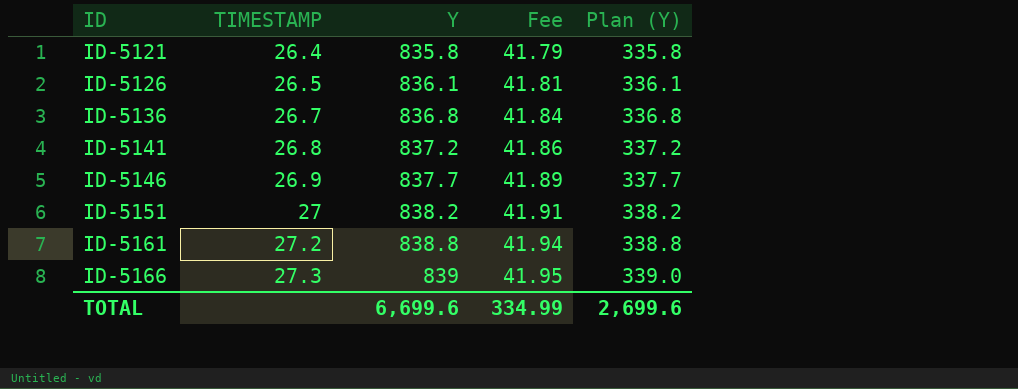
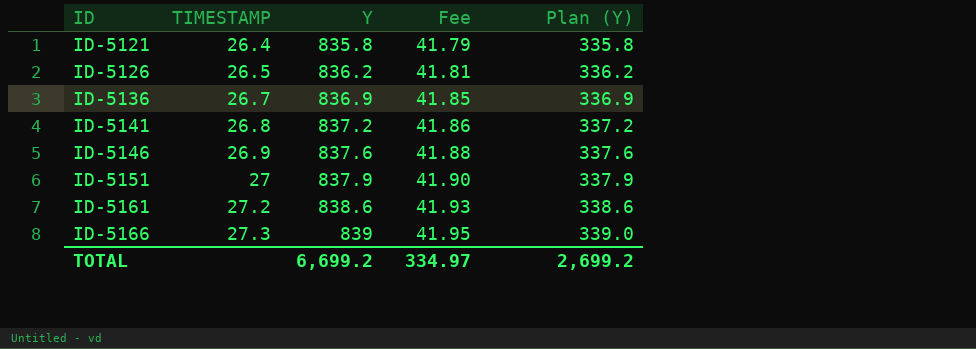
ID-5126 | Y: 836.1 -> 836.2
ID-5126 | Plan (Y): 336.1 -> 336.2
ID-5136 | Y: 836.8 -> 836.9
ID-5136 | Fee: 41.84 -> 41.85
ID-5136 | Plan (Y): 336.8 -> 336.9
ID-5146 | Y: 837.7 -> 837.6
ID-5146 | Fee: 41.89 -> 41.88
ID-5146 | Plan (Y): 337.7 -> 337.6
ID-5151 | Y: 838.2 -> 837.9
ID-5151 | Fee: 41.91 -> 41.90
ID-5151 | Plan (Y): 338.2 -> 337.9
ID-5161 | Y: 838.8 -> 838.6
ID-5161 | Fee: 41.94 -> 41.93
ID-5161 | Plan (Y): 338.8 -> 338.6
TOTAL | Y: 6,699.6 -> 6,699.2
TOTAL | Fee: 334.99 -> 334.97
TOTAL | Plan (Y): 2,699.6 -> 2,699.2

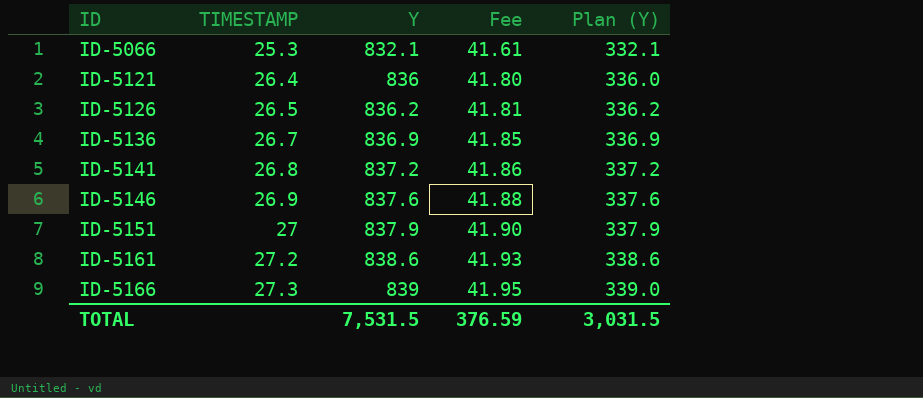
row ID-5066: none -> 25.3 | 832.1 | 41.61 | 332.1
ID-5121 | Y: 835.8 -> 836
ID-5121 | Fee: 41.79 -> 41.80
ID-5121 | Plan (Y): 335.8 -> 336.0
TOTAL | Y: 6,699.2 -> 7,531.5
TOTAL | Fee: 334.97 -> 376.59
TOTAL | Plan (Y): 2,699.2 -> 3,031.5

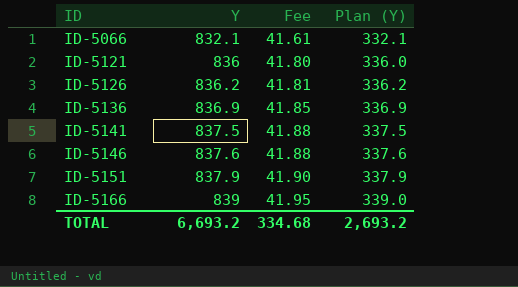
column TIMESTAMP | position: 2 -> none
row ID-5161: 27.2 | 838.6 | 41.93 | 338.6 -> none
ID-5141 | Y: 837.2 -> 837.5
ID-5141 | Fee: 41.86 -> 41.88
ID-5141 | Plan (Y): 337.2 -> 337.5
TOTAL | Y: 7,531.5 -> 6,693.2
TOTAL | Fee: 376.59 -> 334.68
TOTAL | Plan (Y): 3,031.5 -> 2,693.2

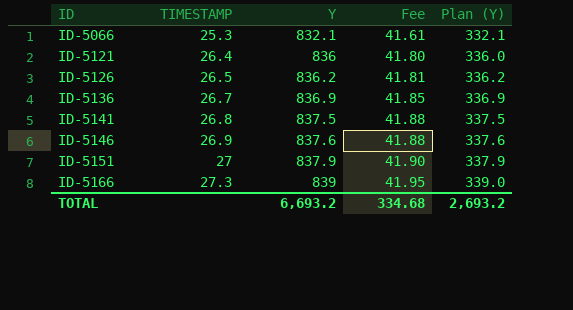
column TIMESTAMP | position: none -> 2

